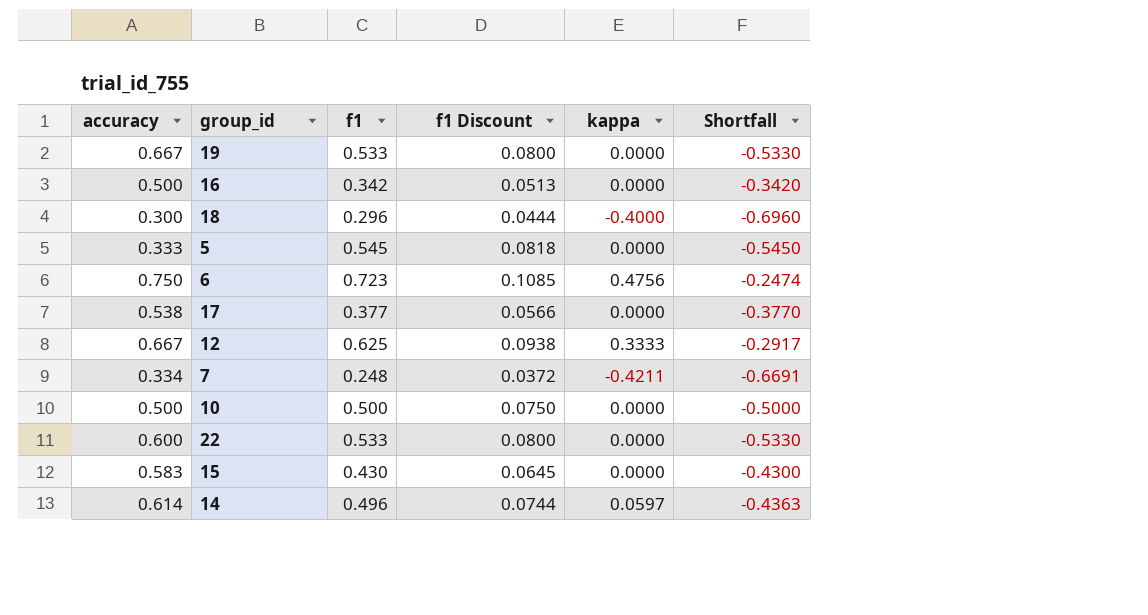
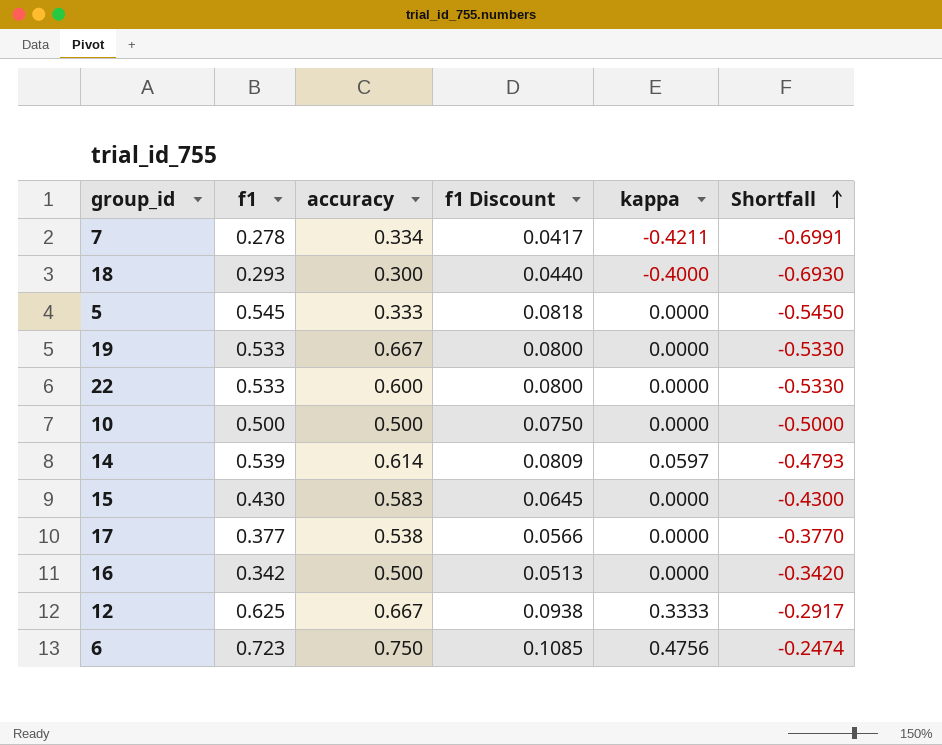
row order: none -> Shortfall ascending
column accuracy | position: 1 -> 3
7 | f1: 0.248 -> 0.278
7 | f1 Discount: 0.0372 -> 0.0417
7 | Shortfall: -0.6691 -> -0.6991
18 | f1: 0.296 -> 0.293
18 | f1 Discount: 0.0444 -> 0.0440
18 | Shortfall: -0.6960 -> -0.6930
14 | f1: 0.496 -> 0.539
14 | f1 Discount: 0.0744 -> 0.0809
14 | Shortfall: -0.4363 -> -0.4793

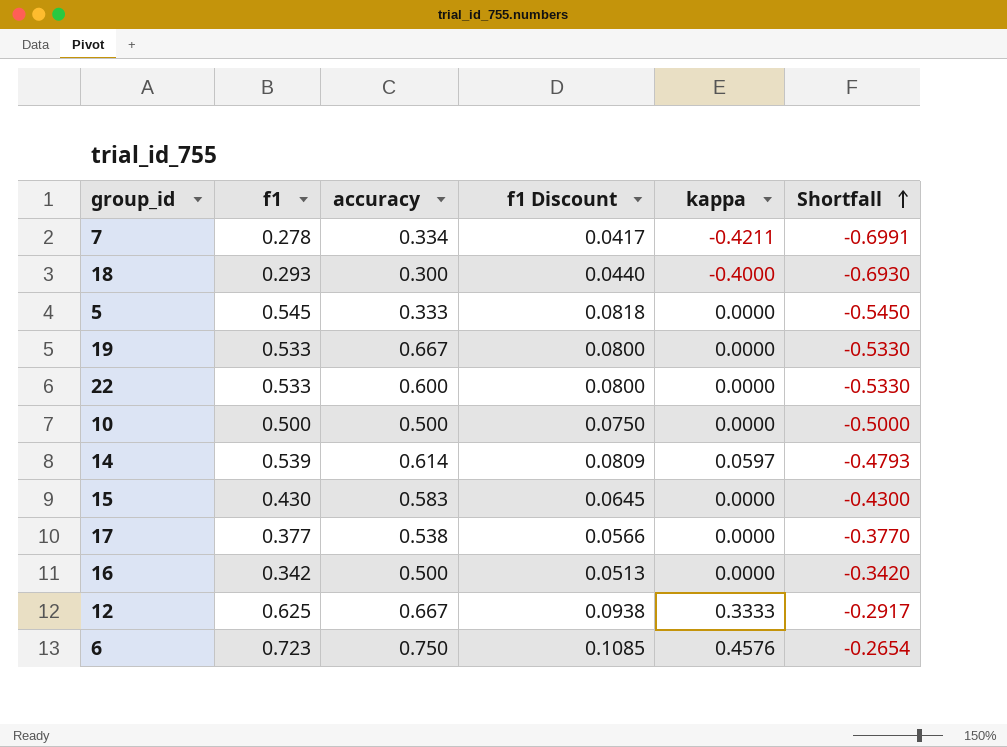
6 | kappa: 0.4756 -> 0.4576
6 | Shortfall: -0.2474 -> -0.2654

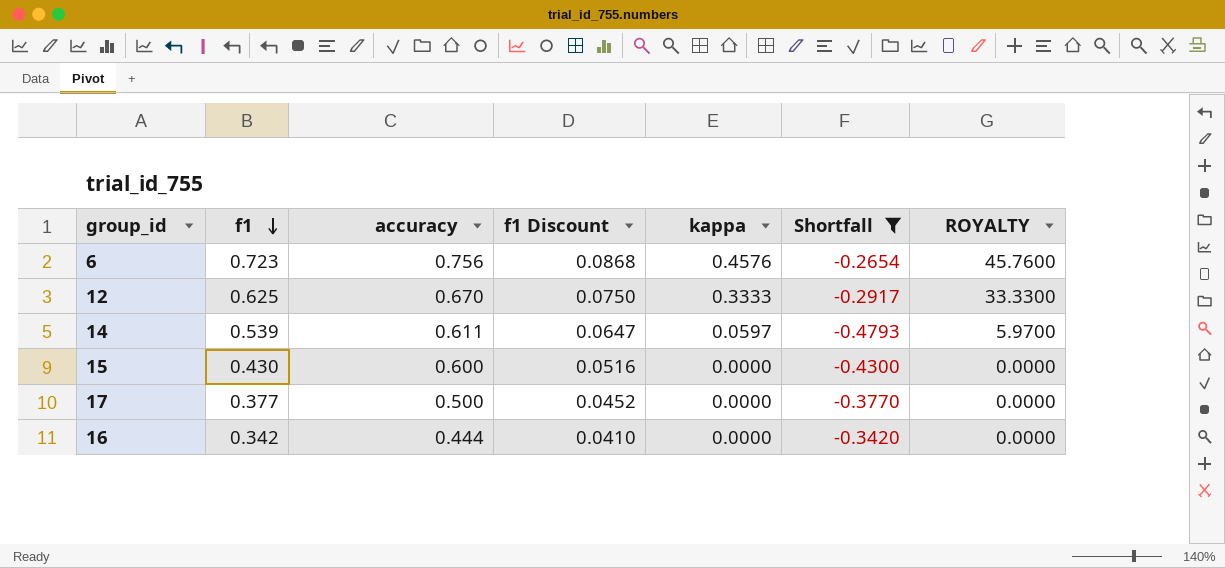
filter: none -> Shortfall >= -0.4793
row order: Shortfall ascending -> f1 descending
column f1 Discount | formula: [f1] * 0.15 -> [f1] * 0.12
column ROYALTY | formula: none -> [kappa] * 100
6 | accuracy: 0.750 -> 0.756
12 | accuracy: 0.667 -> 0.670
14 | accuracy: 0.614 -> 0.611
15 | accuracy: 0.583 -> 0.600
17 | accuracy: 0.538 -> 0.500
16 | accuracy: 0.500 -> 0.444

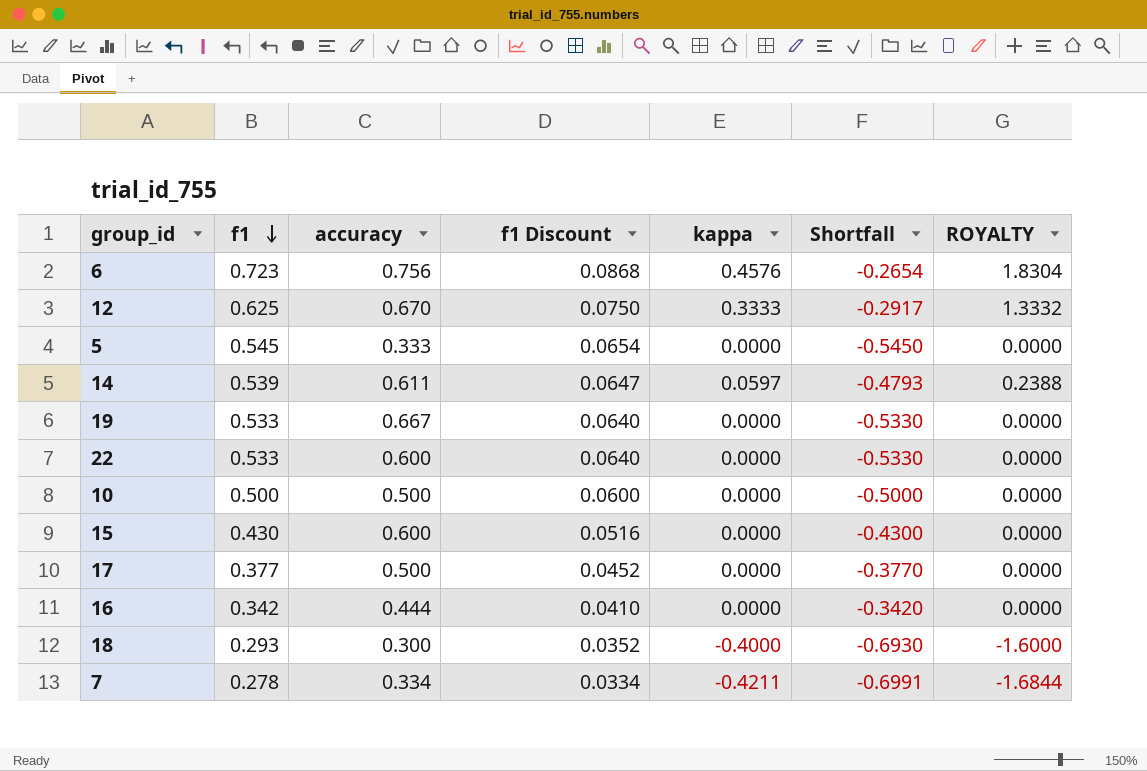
filter: Shortfall >= -0.4793 -> none
column ROYALTY | formula: [kappa] * 100 -> [kappa] * 4

